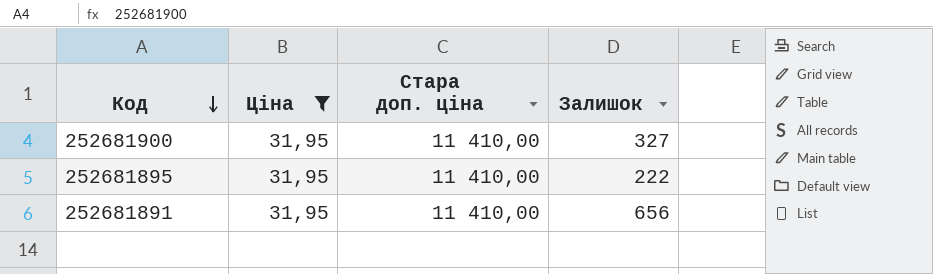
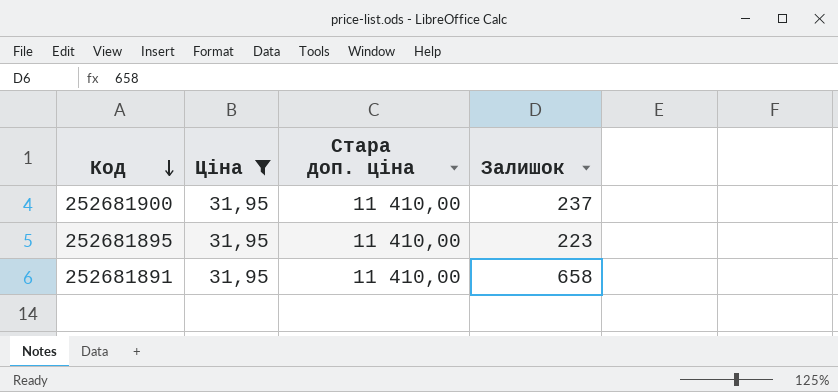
252681900 | Залишок: 327 -> 237
252681895 | Залишок: 222 -> 223
252681891 | Залишок: 656 -> 658

